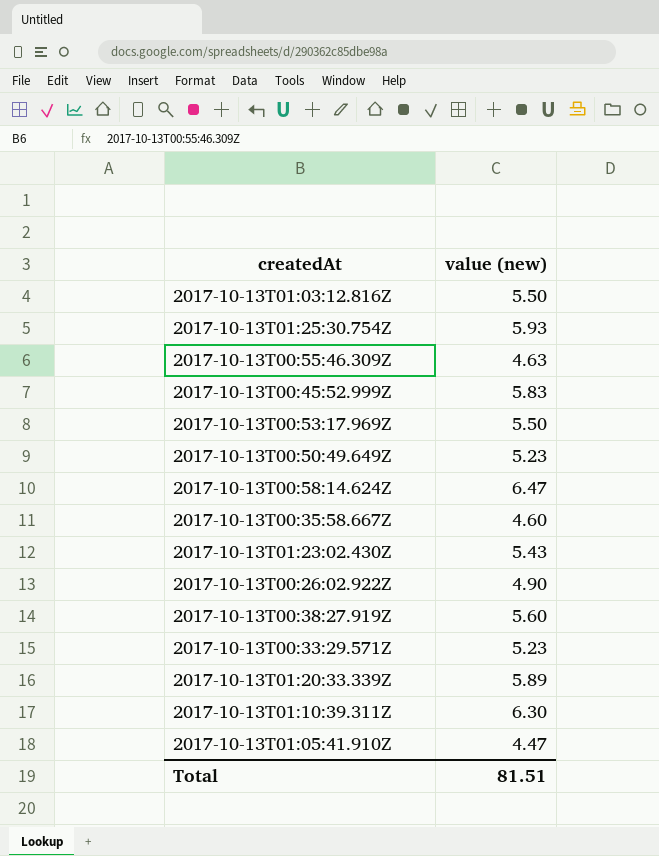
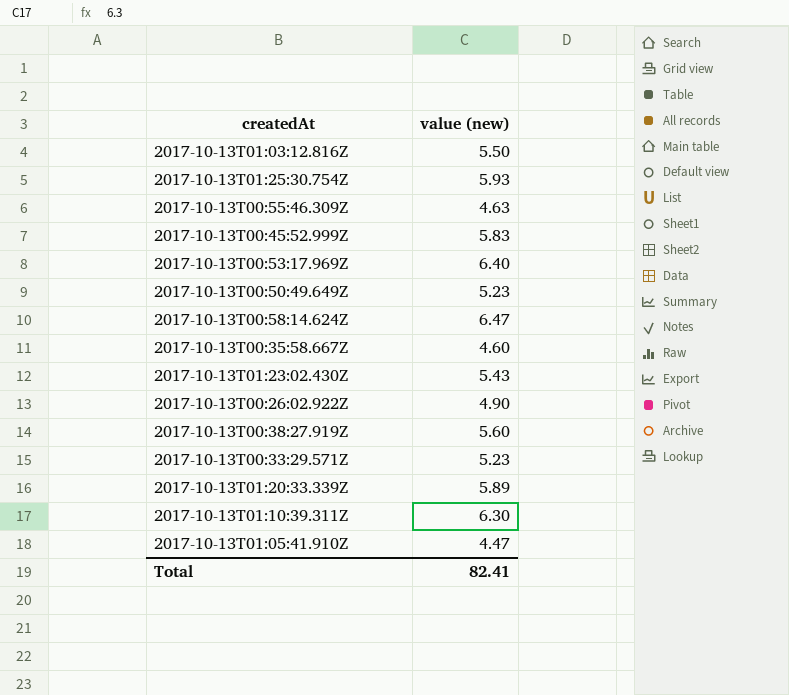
2017-10-13T00:53:17.969Z | value (new): 5.50 -> 6.40
Total | value (new): 81.51 -> 82.41

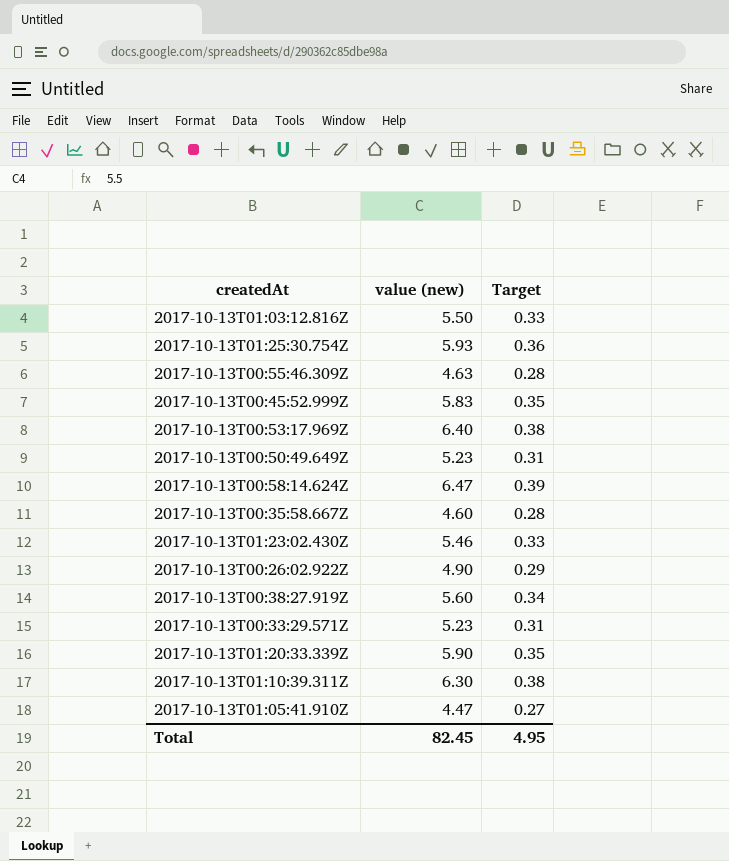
column Target | formula: none -> [value (new)] * 0.06
2017-10-13T01:23:02.430Z | value (new): 5.43 -> 5.46
2017-10-13T01:20:33.339Z | value (new): 5.89 -> 5.90
Total | value (new): 82.41 -> 82.45

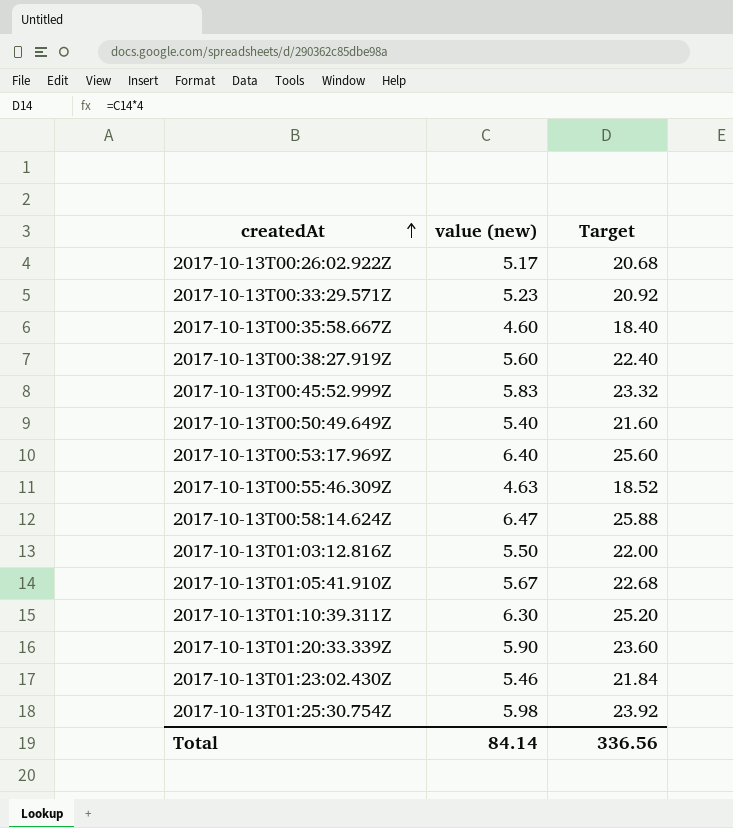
row order: none -> createdAt ascending
column Target | formula: [value (new)] * 0.06 -> [value (new)] * 4
2017-10-13T00:26:02.922Z | value (new): 4.90 -> 5.17
2017-10-13T00:50:49.649Z | value (new): 5.23 -> 5.40
2017-10-13T01:05:41.910Z | value (new): 4.47 -> 5.67
2017-10-13T01:25:30.754Z | value (new): 5.93 -> 5.98
Total | value (new): 82.45 -> 84.14
Total | Target: 4.95 -> 336.56

